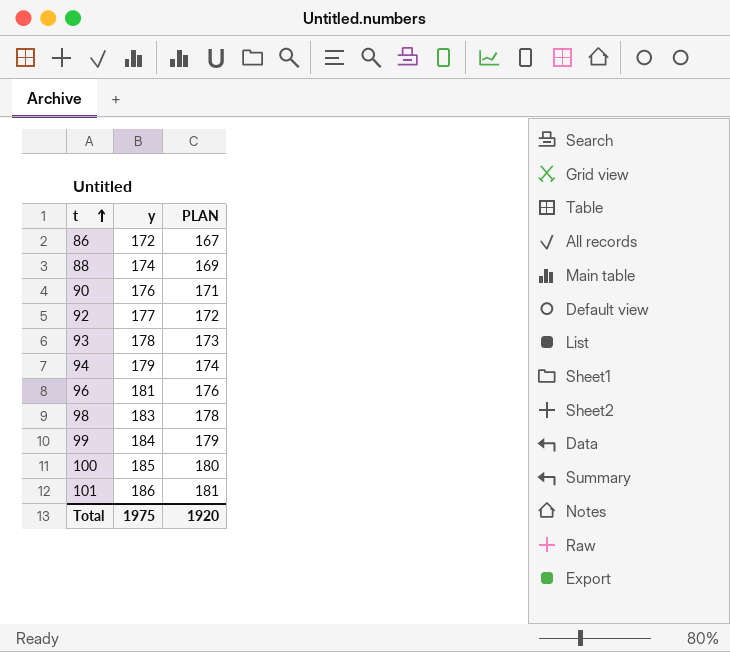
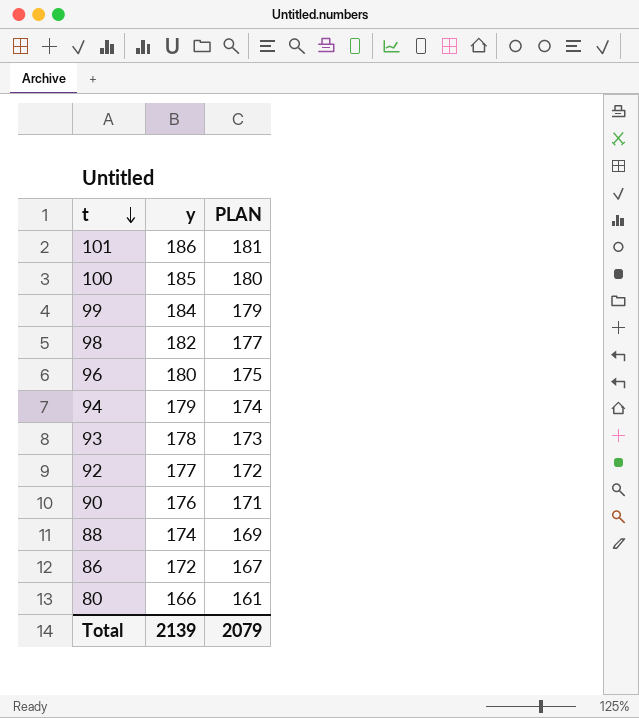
row order: t ascending -> t descending
98 | y: 183 -> 182
98 | PLAN: 178 -> 177
96 | y: 181 -> 180
96 | PLAN: 176 -> 175
row 80: none -> 166 | 161
Total | y: 1975 -> 2139
Total | PLAN: 1920 -> 2079

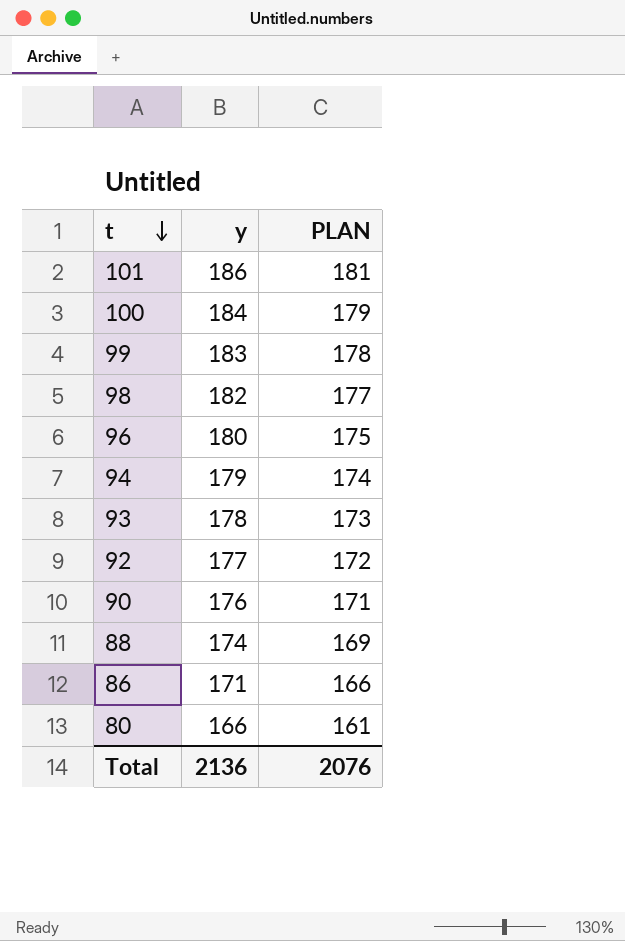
100 | y: 185 -> 184
100 | PLAN: 180 -> 179
99 | y: 184 -> 183
99 | PLAN: 179 -> 178
86 | y: 172 -> 171
86 | PLAN: 167 -> 166
Total | y: 2139 -> 2136
Total | PLAN: 2079 -> 2076

